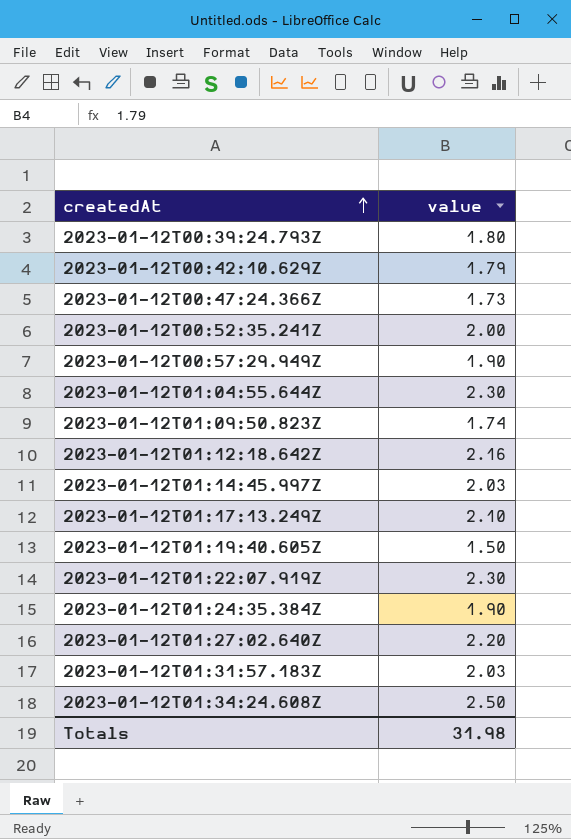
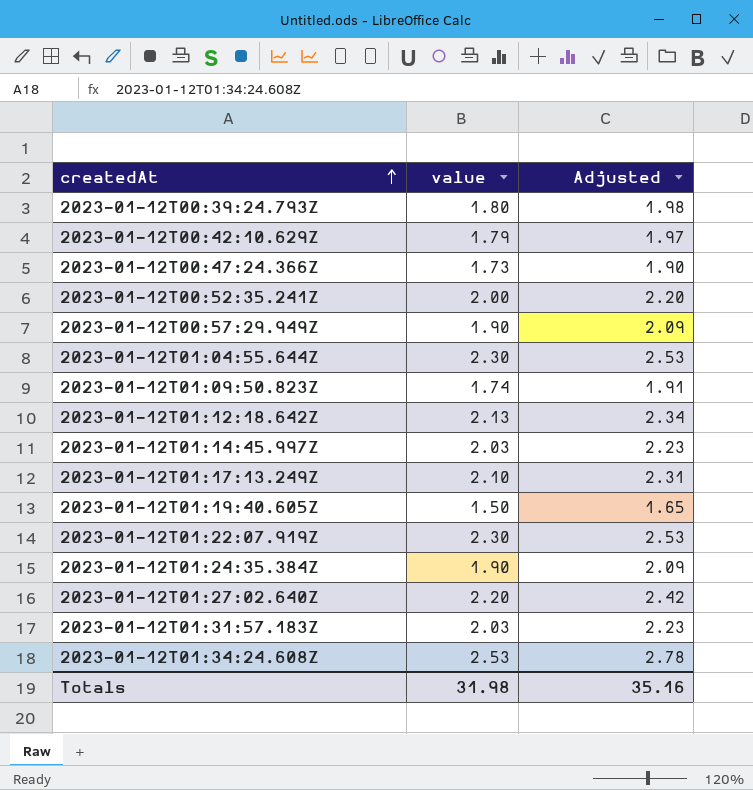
column Adjusted | formula: none -> [value] * 1.1
2023-01-12T01:12:18.642Z | value: 2.16 -> 2.13
2023-01-12T01:34:24.608Z | value: 2.50 -> 2.53

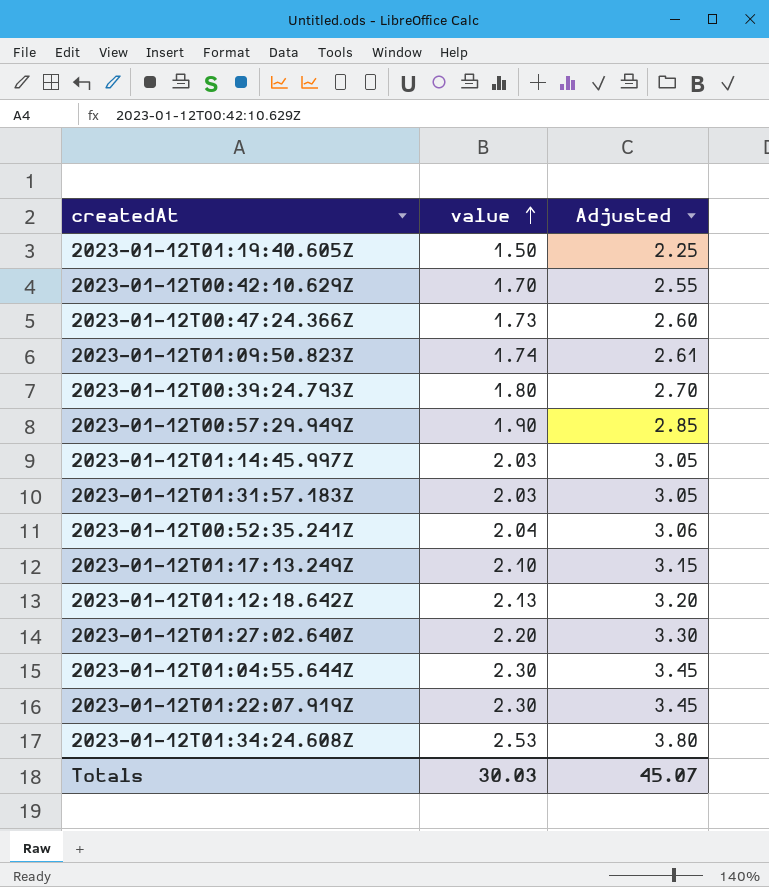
row order: createdAt ascending -> value ascending
column Adjusted | formula: [value] * 1.1 -> [value] * 1.5
row 2023-01-12T01:24:35.384Z: 1.90 | 2.09 -> none
2023-01-12T00:42:10.629Z | value: 1.79 -> 1.70
2023-01-12T00:52:35.241Z | value: 2.00 -> 2.04
Totals | value: 31.98 -> 30.03
Totals | Adjusted: 35.16 -> 45.07

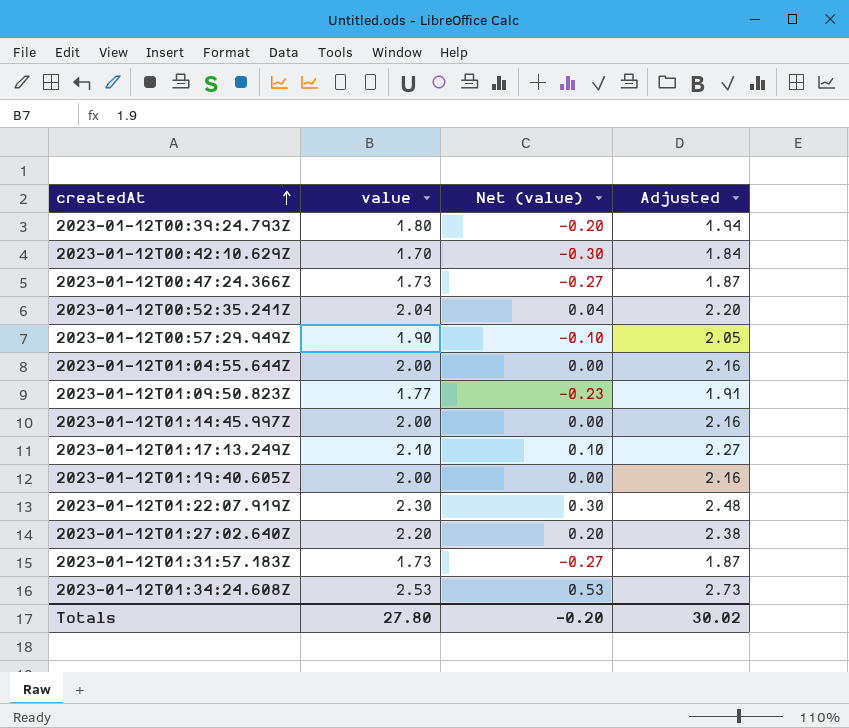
row order: value ascending -> createdAt ascending
column Net (value) | formula: none -> [value] - 2
column Adjusted | formula: [value] * 1.5 -> [value] * 1.08
row 2023-01-12T01:12:18.642Z: 2.13 | 3.20 -> none
2023-01-12T01:04:55.644Z | value: 2.30 -> 2.00
2023-01-12T01:09:50.823Z | value: 1.74 -> 1.77
2023-01-12T01:14:45.997Z | value: 2.03 -> 2.00
2023-01-12T01:19:40.605Z | value: 1.50 -> 2.00
2023-01-12T01:31:57.183Z | value: 2.03 -> 1.73
Totals | value: 30.03 -> 27.80
Totals | Adjusted: 45.07 -> 30.02

